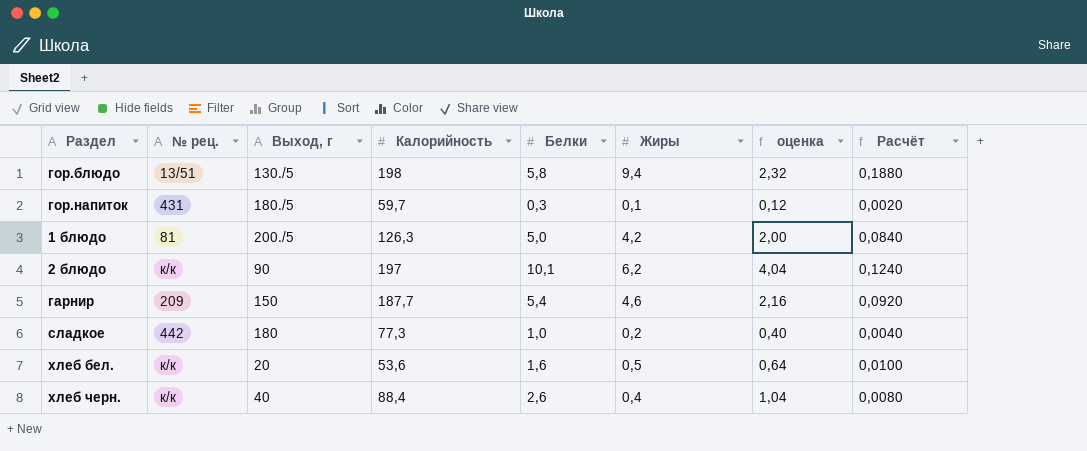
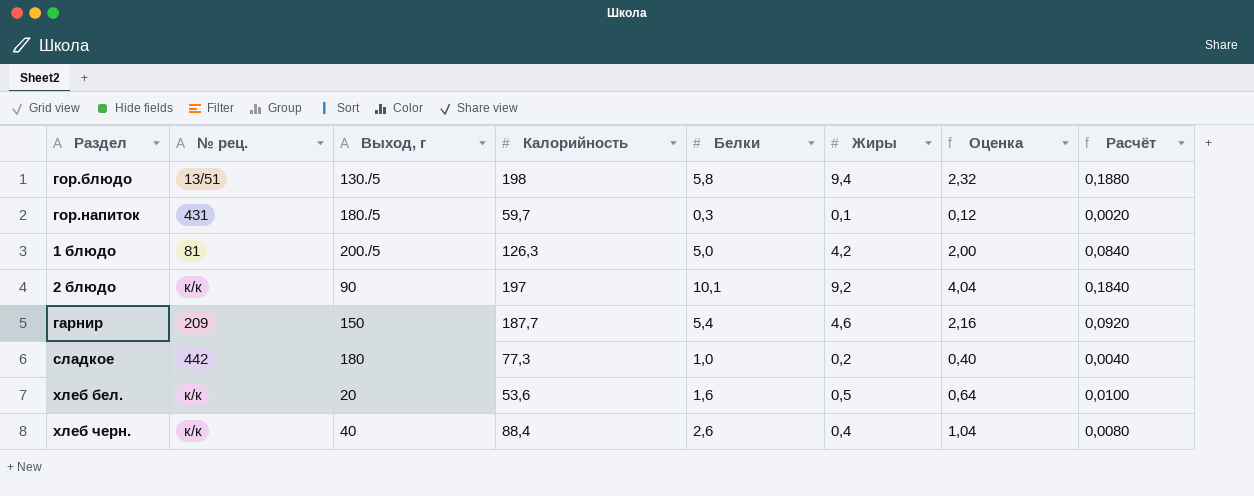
column name: оценка -> Оценка
2 блюдо | Жиры: 6,2 -> 9,2
2 блюдо | Расчёт: 0,1240 -> 0,1840

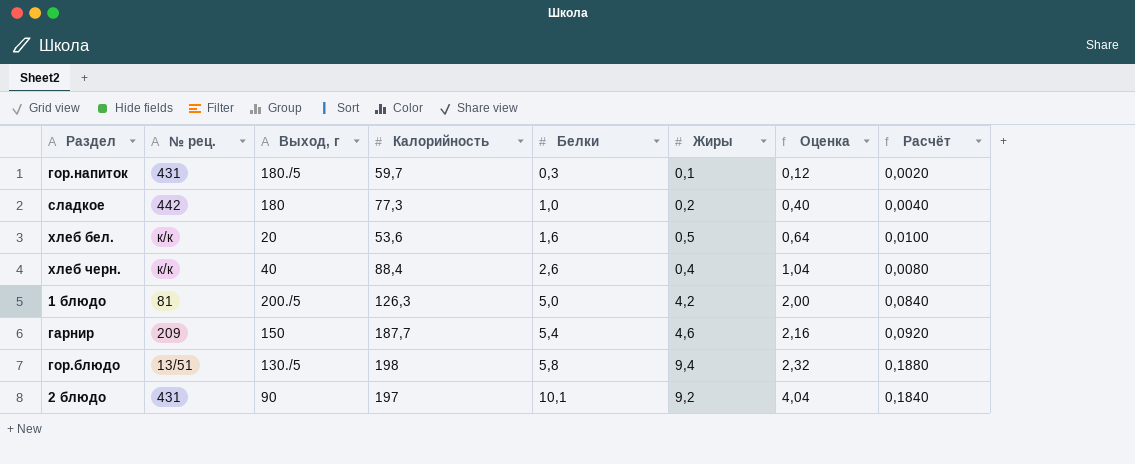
row order: none -> Белки ascending
2 блюдо | № рец.: к/к -> 431

